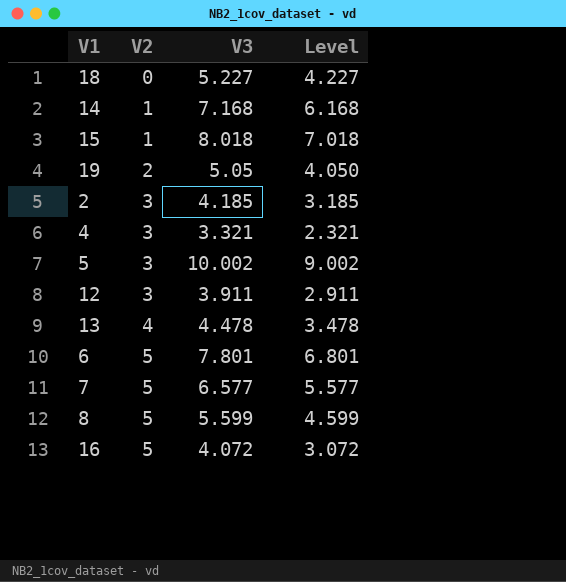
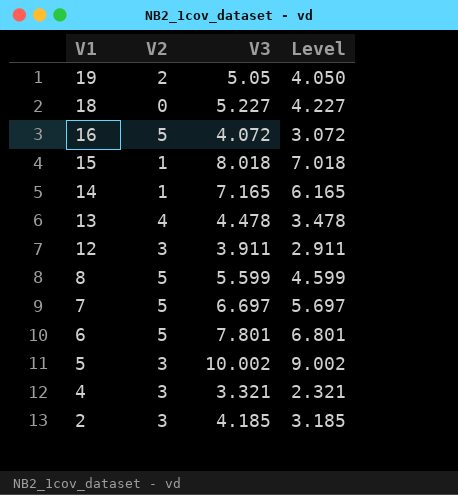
row order: V2 ascending -> V1 descending
14 | V3: 7.168 -> 7.165
14 | Level: 6.168 -> 6.165
7 | V3: 6.577 -> 6.697
7 | Level: 5.577 -> 5.697

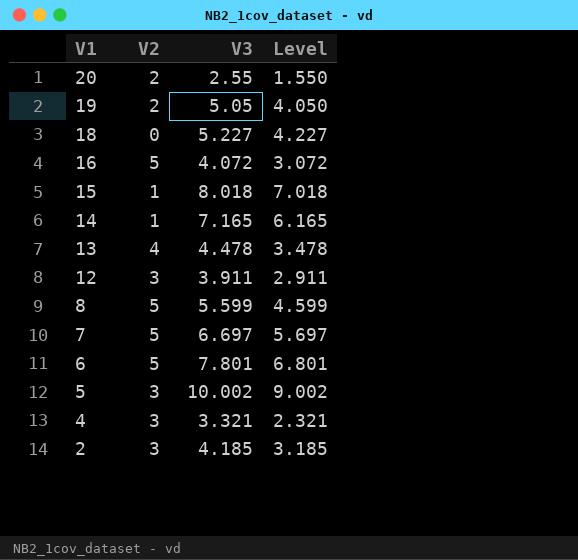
row 20: none -> 2 | 2.55 | 1.550

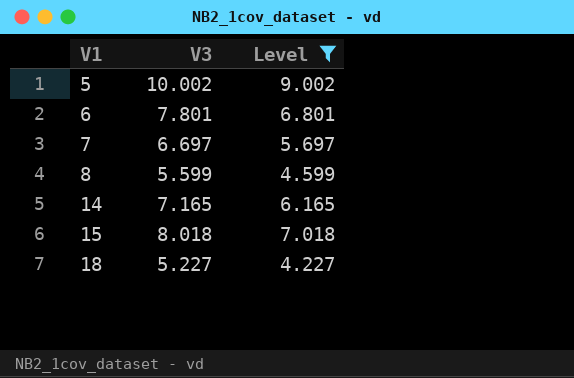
filter: none -> Level >= 4.227
row order: V1 descending -> V1 ascending
column V2 | position: 2 -> none

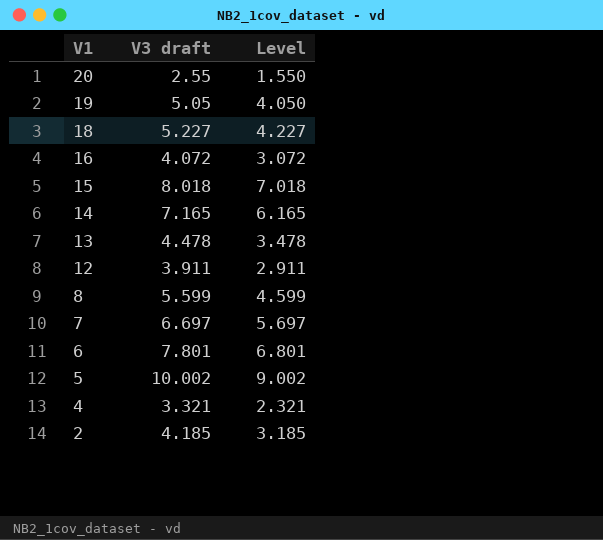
filter: Level >= 4.227 -> none
row order: V1 ascending -> V1 descending
column name: V3 -> V3 draft

